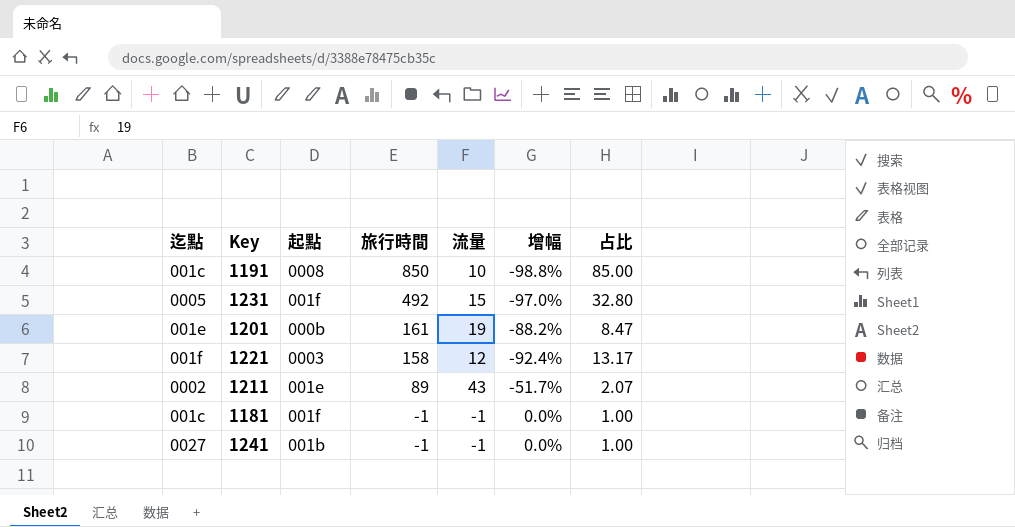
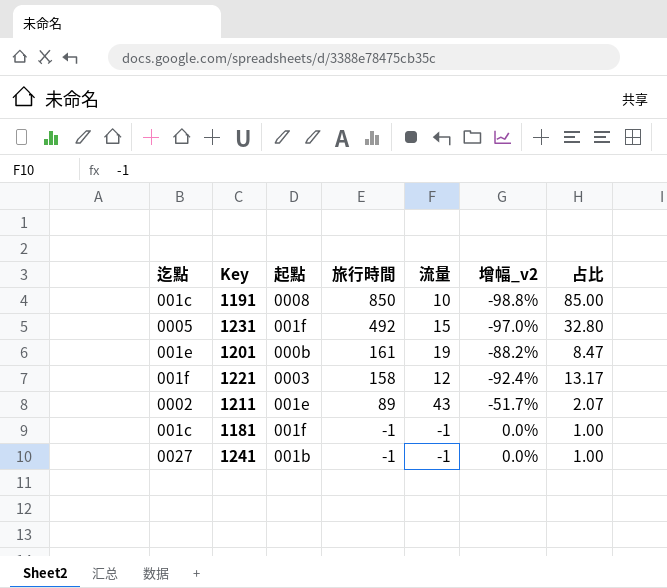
column name: 增幅 -> 增幅_v2

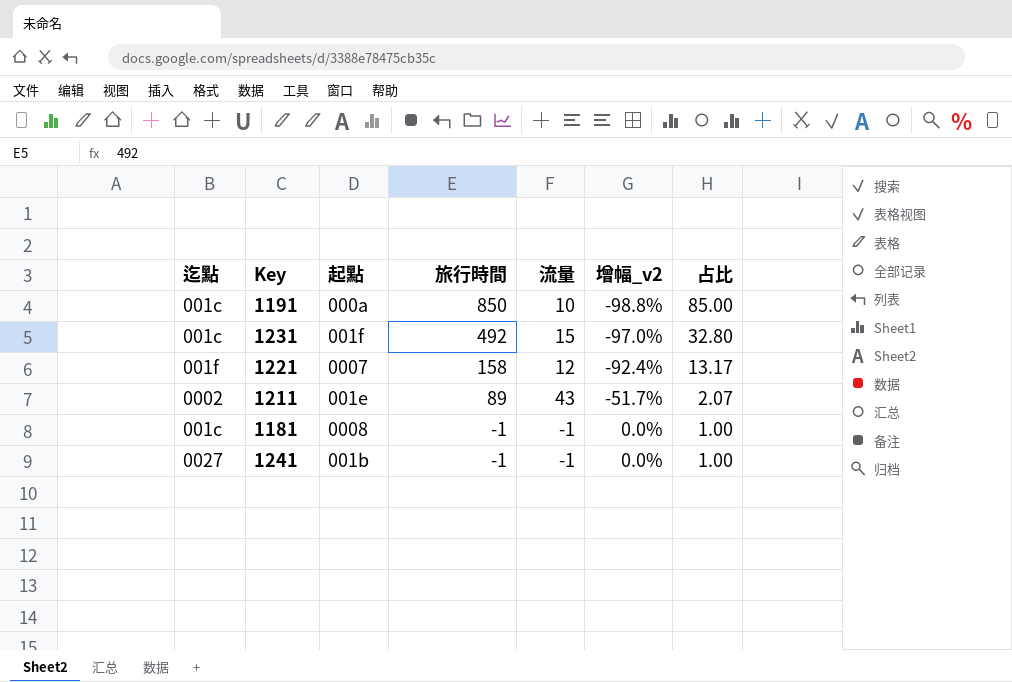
row 1201: 001e | 000b | 161 | 19 | -88.2% | 8.47 -> none
1191 | 起點: 0008 -> 000a
1231 | 迄點: 0005 -> 001c
1221 | 起點: 0003 -> 0007
1181 | 起點: 001f -> 0008

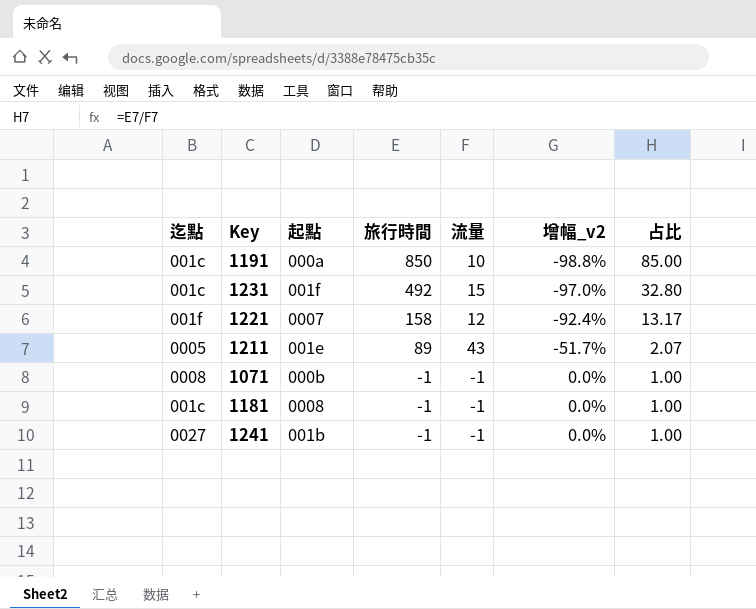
1211 | 迄點: 0002 -> 0005
row 1071: none -> 0008 | 000b | -1 | -1 | 0.0% | 1.00

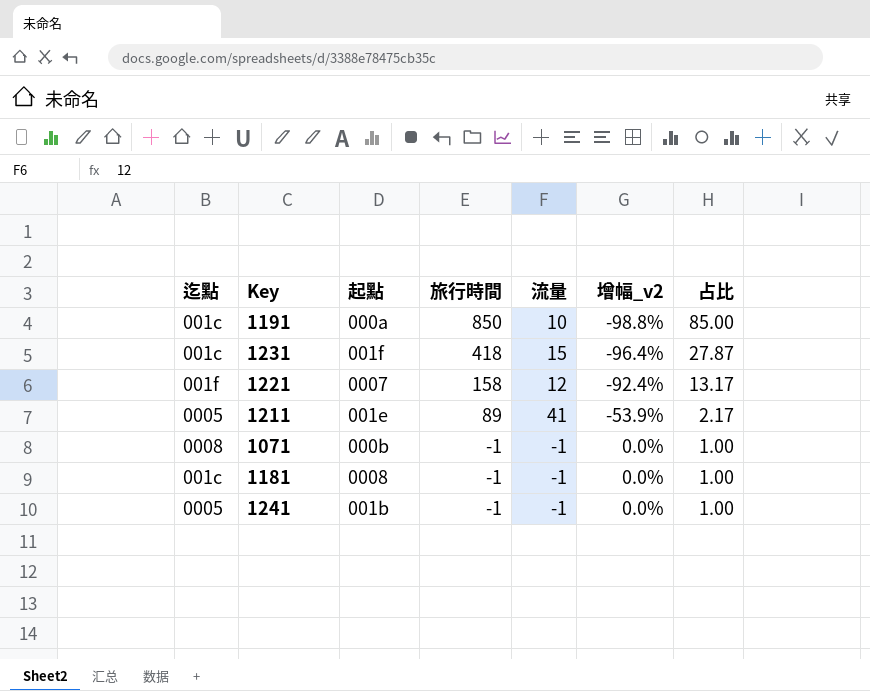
1231 | 旅行時間: 492 -> 418
1231 | 增幅_v2: -97.0% -> -96.4%
1231 | 占比: 32.80 -> 27.87
1211 | 流量: 43 -> 41
1211 | 增幅_v2: -51.7% -> -53.9%
1211 | 占比: 2.07 -> 2.17
1241 | 迄點: 0027 -> 0005

